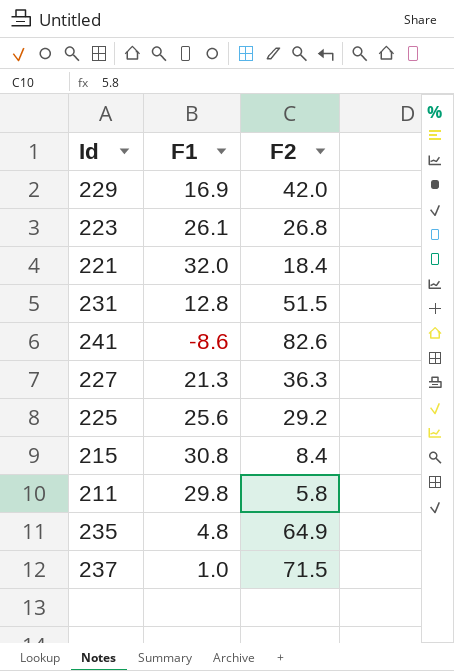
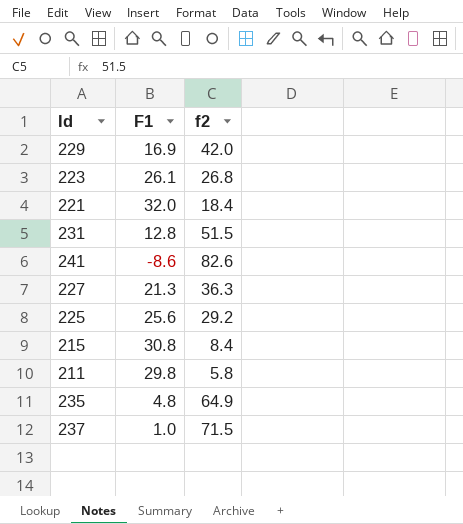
column name: F2 -> f2

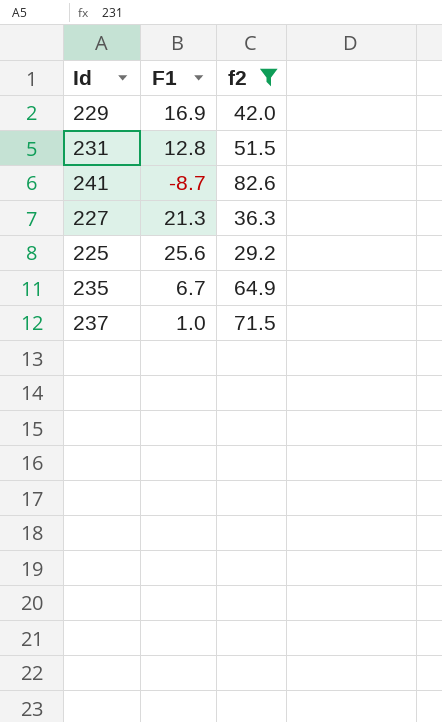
filter: none -> f2 >= 29.2
241 | F1: -8.6 -> -8.7
235 | F1: 4.8 -> 6.7

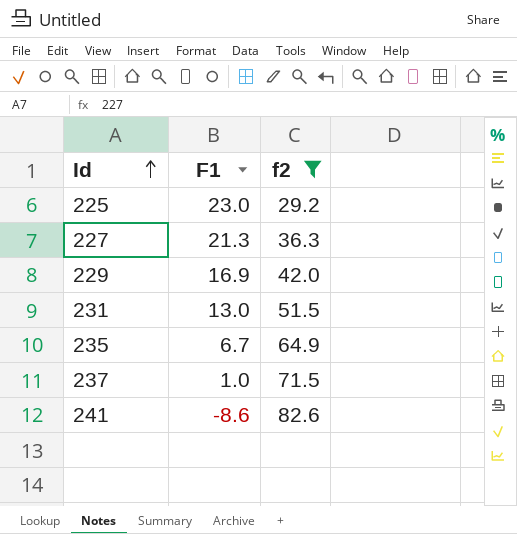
row order: none -> Id ascending
225 | F1: 25.6 -> 23.0
231 | F1: 12.8 -> 13.0
241 | F1: -8.7 -> -8.6

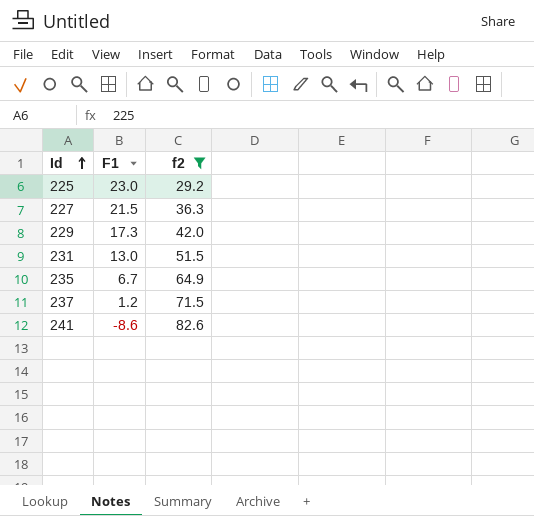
227 | F1: 21.3 -> 21.5
229 | F1: 16.9 -> 17.3
237 | F1: 1.0 -> 1.2

